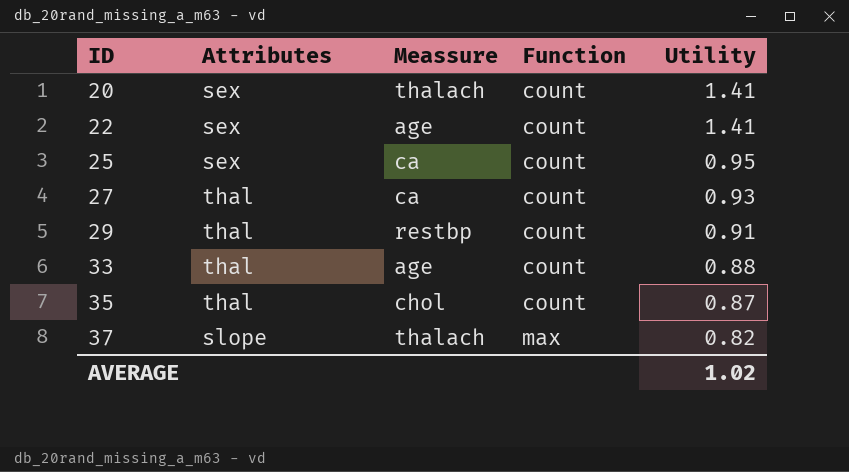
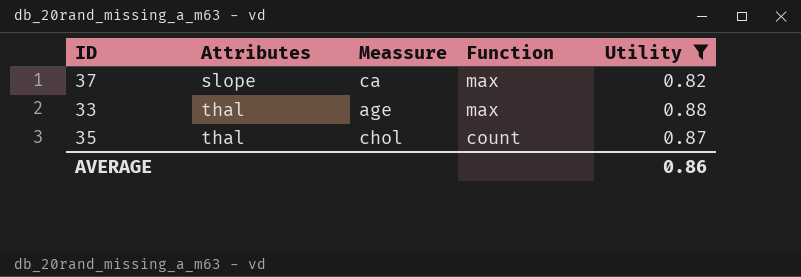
filter: none -> Utility <= 0.88
row order: ID ascending -> Attributes ascending
37 | Meassure: thalach -> ca
33 | Function: count -> max
AVERAGE | Utility: 1.02 -> 0.86

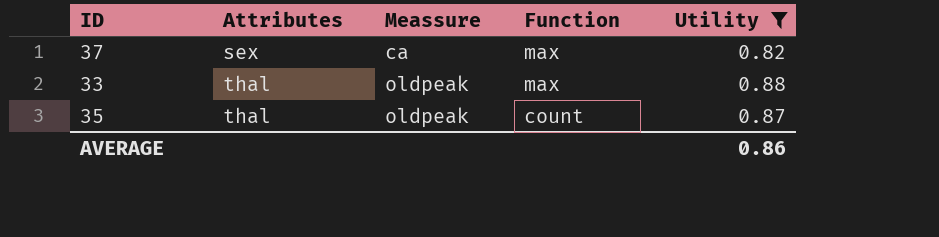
37 | Attributes: slope -> sex
33 | Meassure: age -> oldpeak
35 | Meassure: chol -> oldpeak

